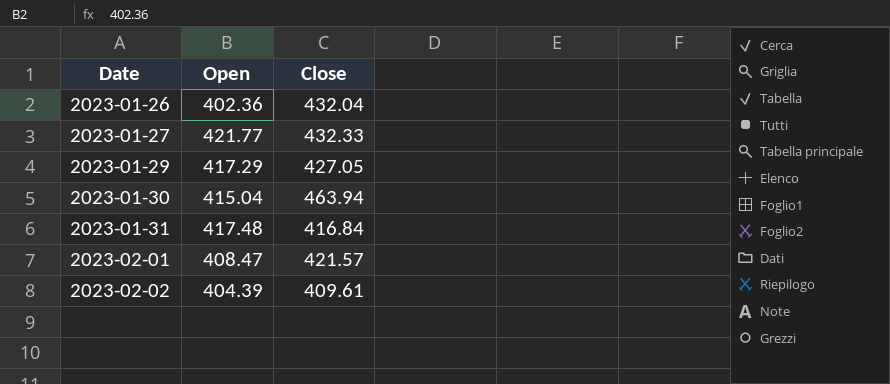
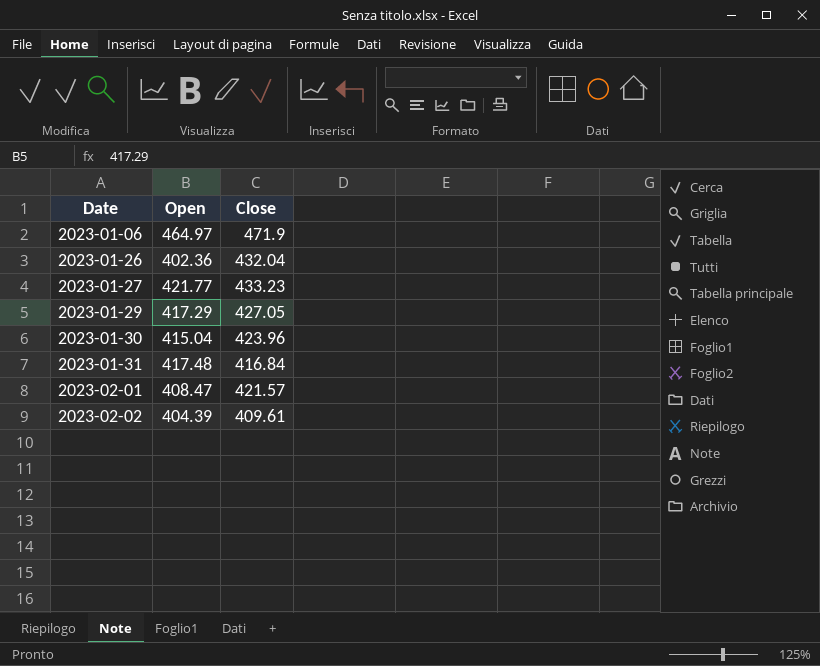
row 2023-01-06: none -> 464.97 | 471.9
2023-01-27 | Close: 432.33 -> 433.23
2023-01-30 | Close: 463.94 -> 423.96

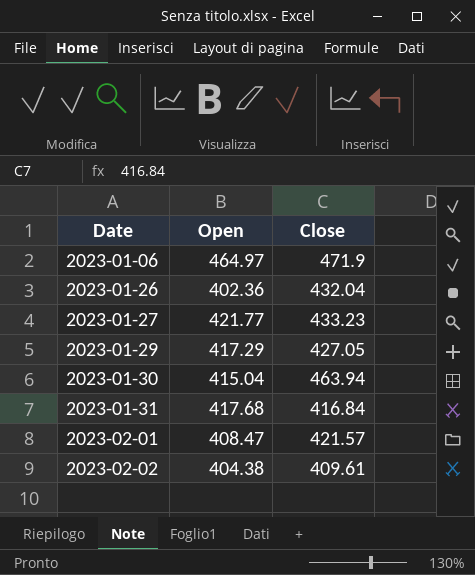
2023-01-30 | Close: 423.96 -> 463.94
2023-01-31 | Open: 417.48 -> 417.68
2023-02-02 | Open: 404.39 -> 404.38

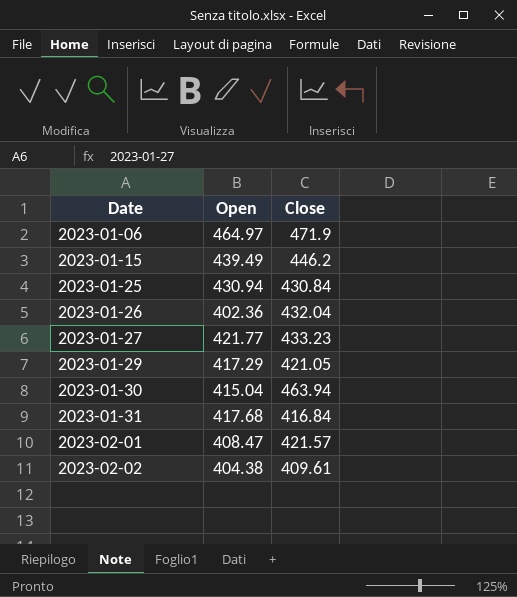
row 2023-01-15: none -> 439.49 | 446.2
row 2023-01-25: none -> 430.94 | 430.84
2023-01-29 | Close: 427.05 -> 421.05

